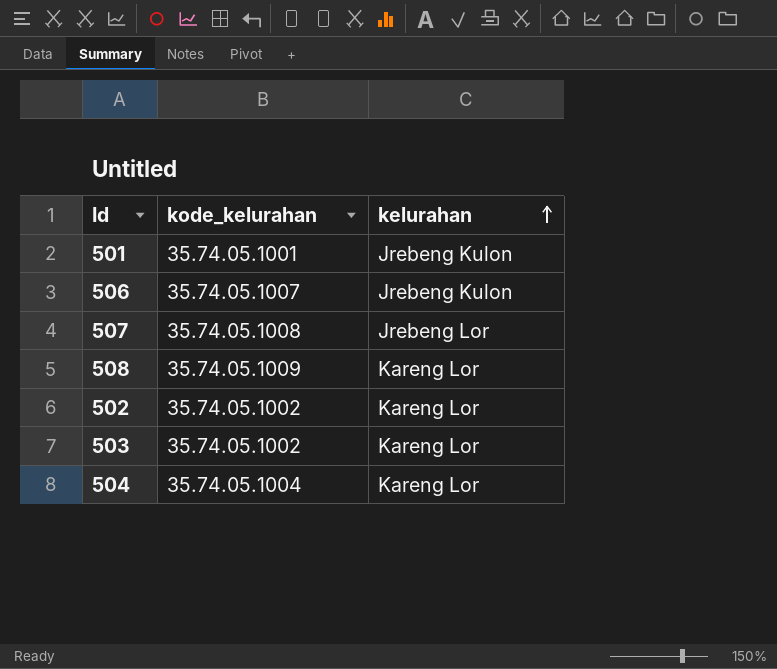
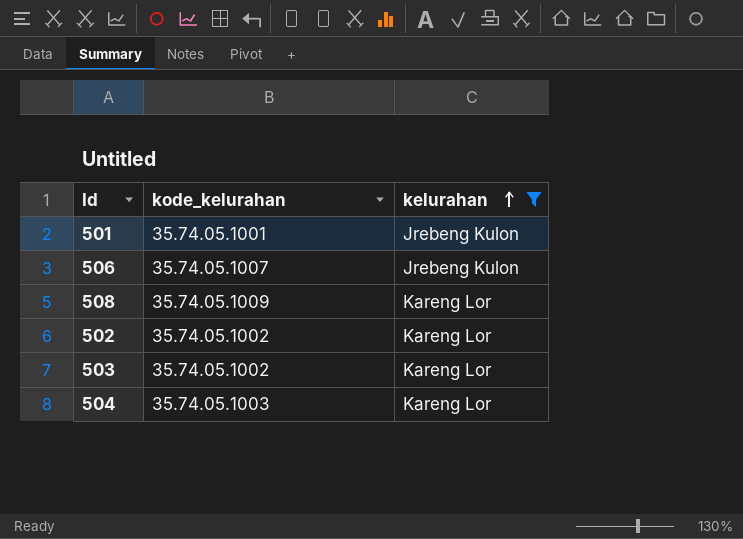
filter: none -> kelurahan != Jrebeng Lor
504 | kode_kelurahan: 35.74.05.1004 -> 35.74.05.1003

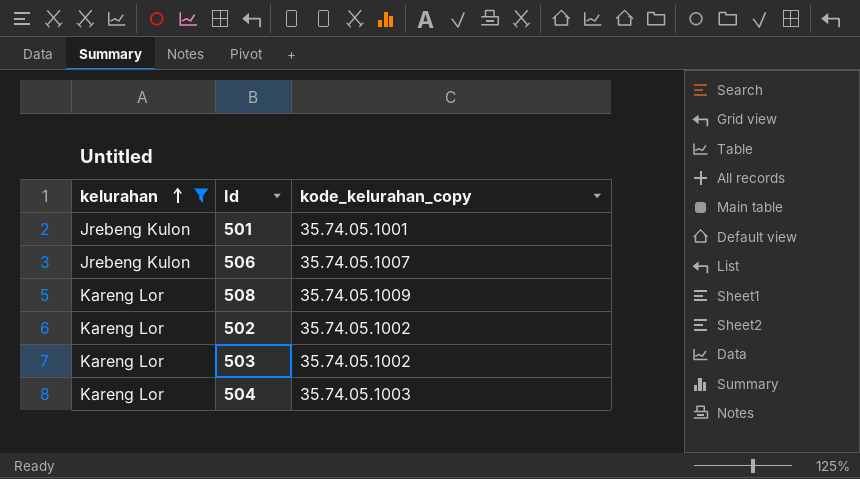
column kelurahan | position: 3 -> 1
column name: kode_kelurahan -> kode_kelurahan_copy

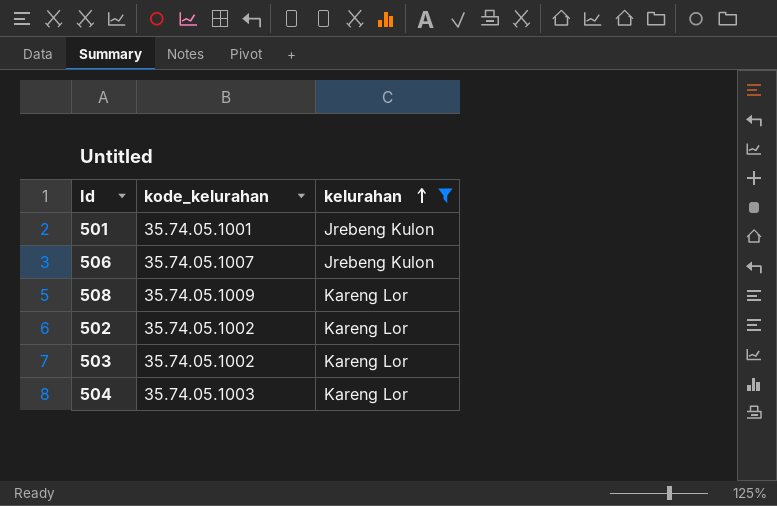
column name: kode_kelurahan_copy -> kode_kelurahan
column kelurahan | position: 1 -> 3

